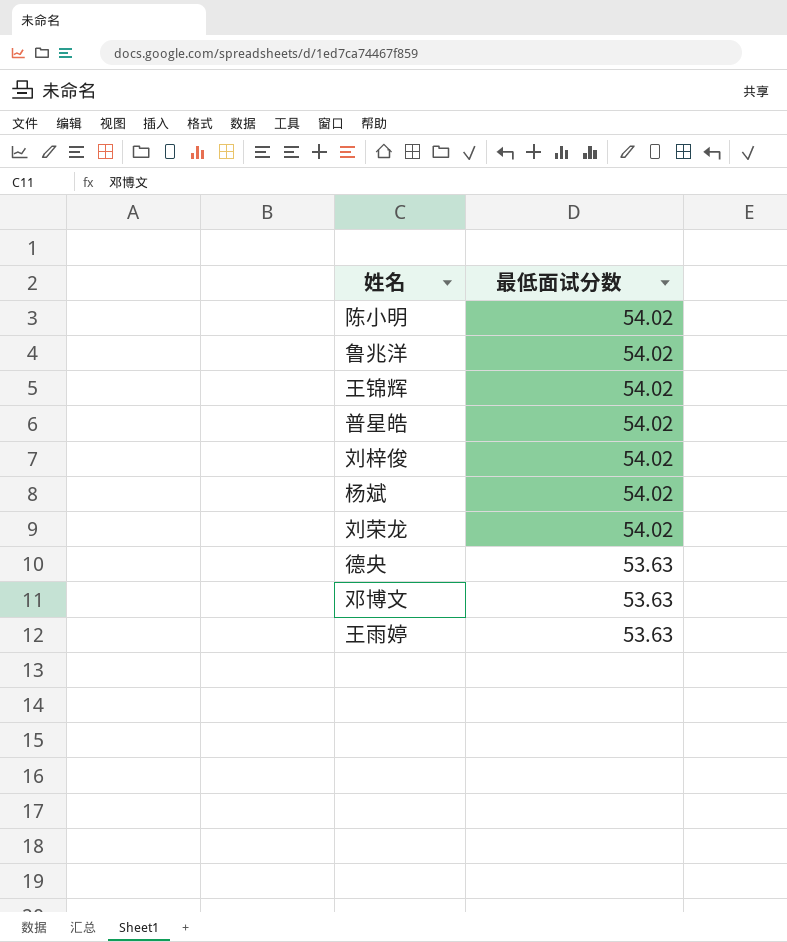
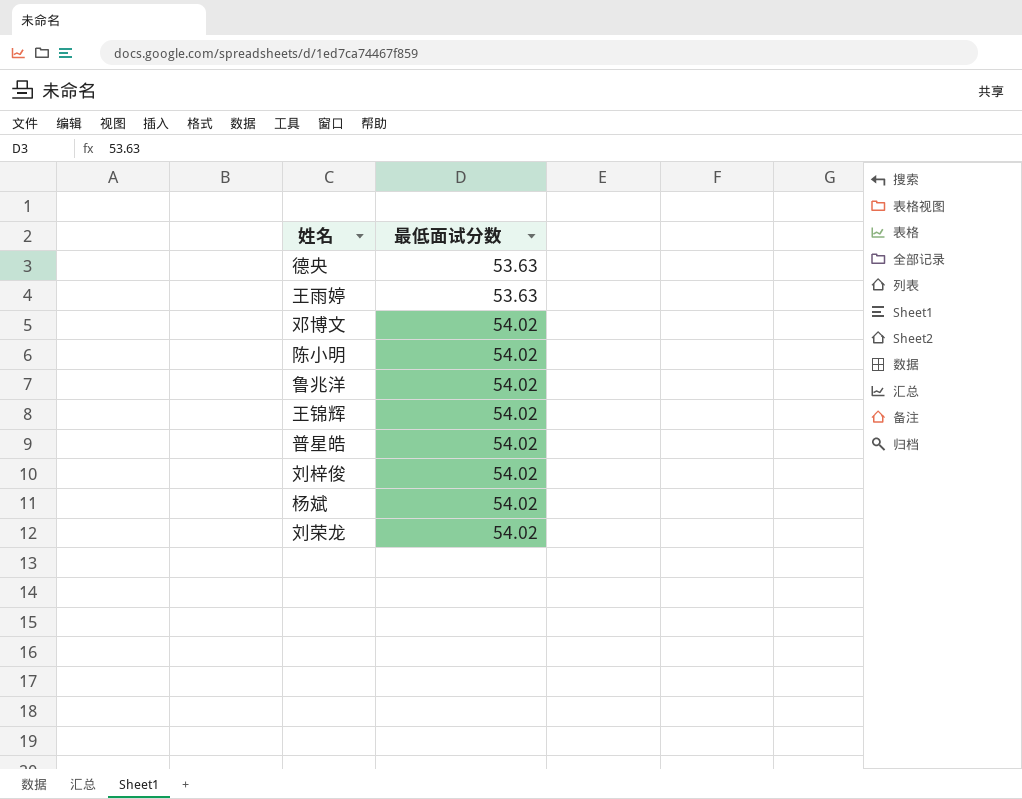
row order: 最低面试分数 descending -> 最低面试分数 ascending
邓博文 | 最低面试分数: 53.63 -> 54.02

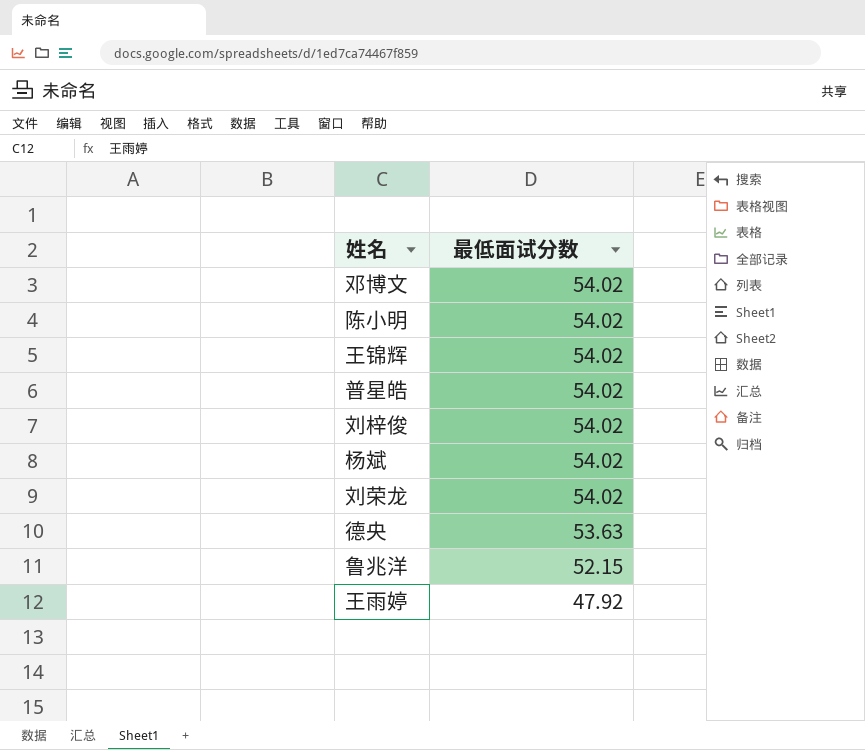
row order: 最低面试分数 ascending -> 最低面试分数 descending
鲁兆洋 | 最低面试分数: 54.02 -> 52.15
王雨婷 | 最低面试分数: 53.63 -> 47.92

